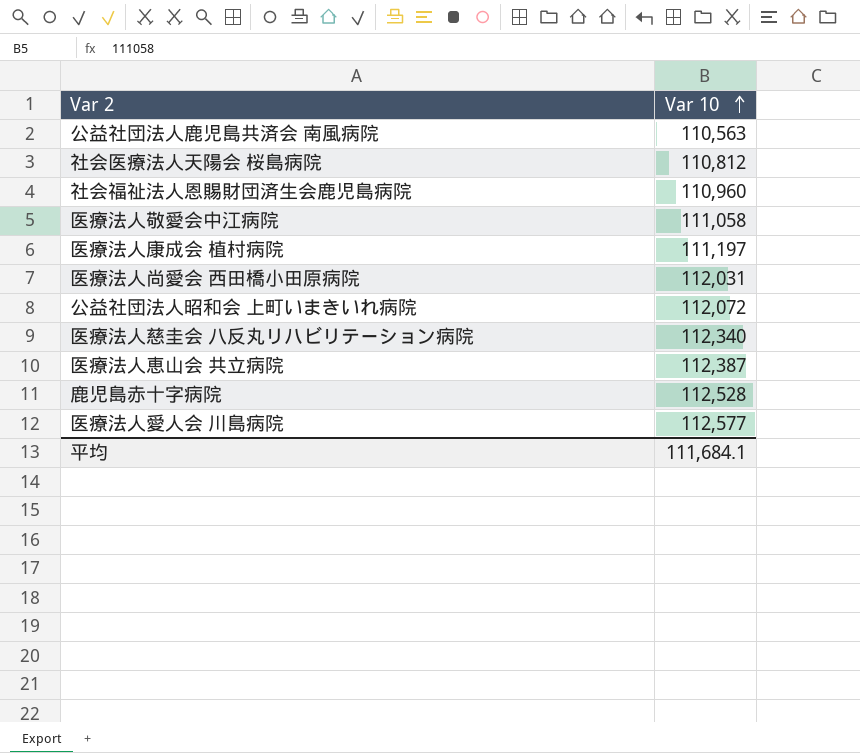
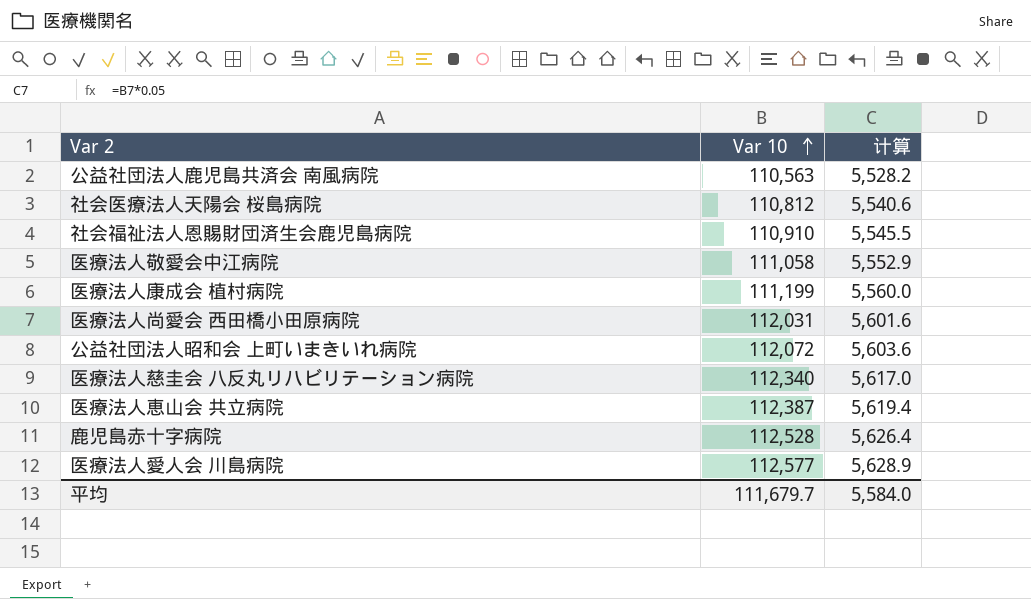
column 计算 | formula: none -> [Var 10] * 0.05
社会福祉法人恩賜財団済生会鹿児島病院 | Var 10: 110,960 -> 110,910
医療法人康成会 植村病院 | Var 10: 111,197 -> 111,199
平均 | Var 10: 111,684.1 -> 111,679.7

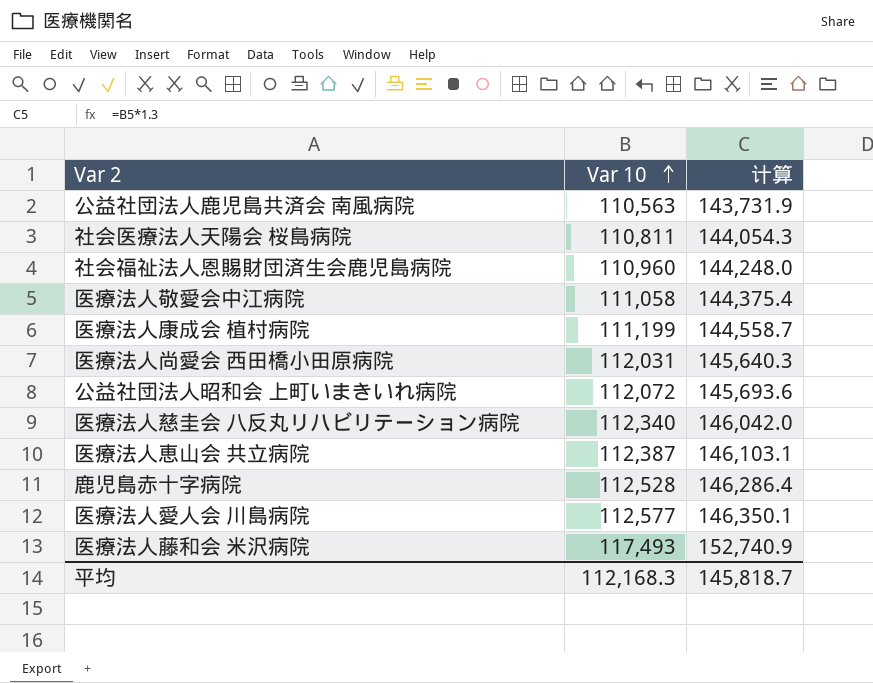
column 计算 | formula: [Var 10] * 0.05 -> [Var 10] * 1.3
社会医療法人天陽会 桜島病院 | Var 10: 110,812 -> 110,811
社会福祉法人恩賜財団済生会鹿児島病院 | Var 10: 110,910 -> 110,960
row 医療法人藤和会 米沢病院: none -> 117,493 | 152,740.9
平均 | Var 10: 111,679.7 -> 112,168.3
平均 | 计算: 5,584.0 -> 145,818.7

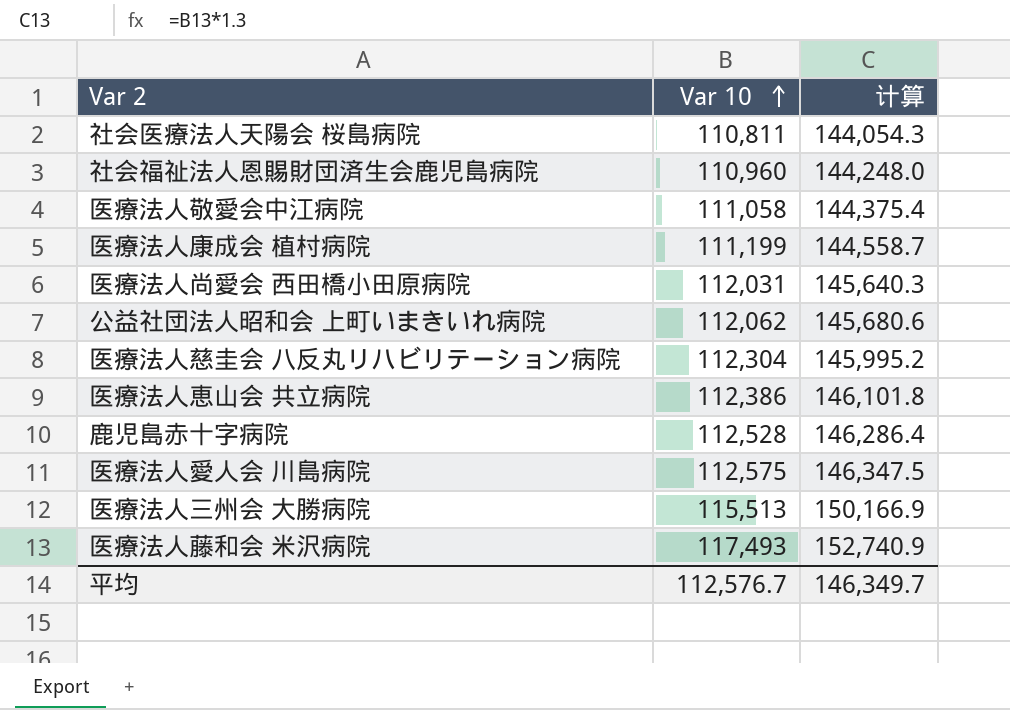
row 公益社団法人鹿児島共済会 南風病院: 110,563 | 143,731.9 -> none
公益社団法人昭和会 上町いまきいれ病院 | Var 10: 112,072 -> 112,062
公益社団法人昭和会 上町いまきいれ病院 | 计算: 145,693.6 -> 145,680.6
医療法人慈圭会 八反丸リハビリテーション病院 | Var 10: 112,340 -> 112,304
医療法人慈圭会 八反丸リハビリテーション病院 | 计算: 146,042.0 -> 145,995.2
医療法人恵山会 共立病院 | Var 10: 112,387 -> 112,386
医療法人恵山会 共立病院 | 计算: 146,103.1 -> 146,101.8
医療法人愛人会 川島病院 | Var 10: 112,577 -> 112,575
医療法人愛人会 川島病院 | 计算: 146,350.1 -> 146,347.5
row 医療法人三州会 大勝病院: none -> 115,513 | 150,166.9
平均 | Var 10: 112,168.3 -> 112,576.7
平均 | 计算: 145,818.7 -> 146,349.7

